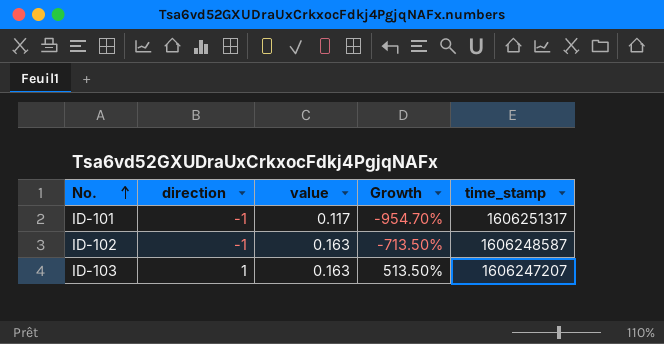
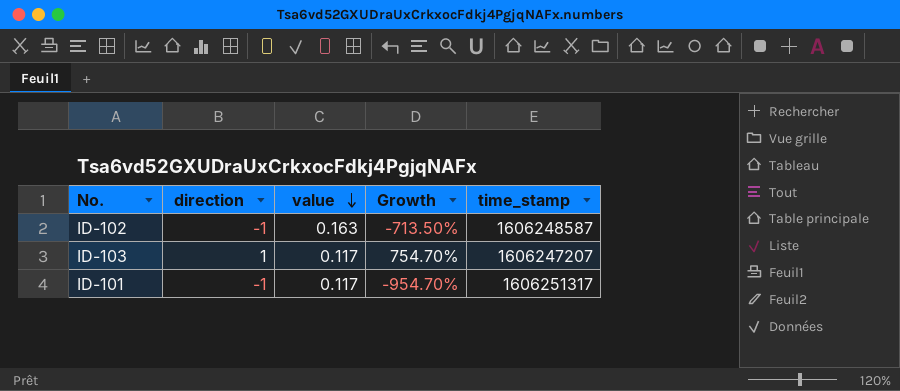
row order: No. ascending -> value descending
ID-103 | value: 0.163 -> 0.117
ID-103 | Growth: 513.50% -> 754.70%

